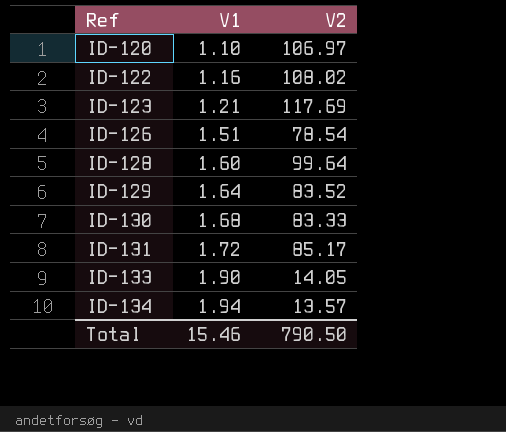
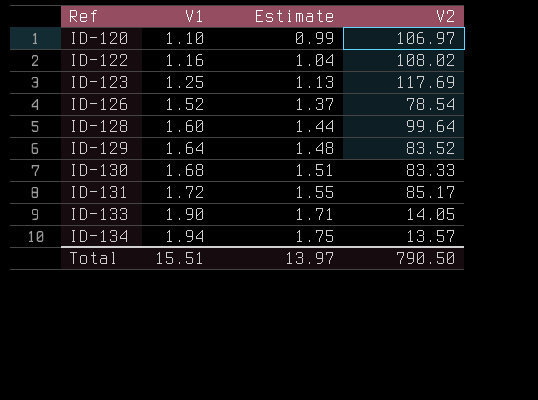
column Estimate | formula: none -> [V1] * 0.9
ID-123 | V1: 1.21 -> 1.25
ID-126 | V1: 1.51 -> 1.52
Total | V1: 15.46 -> 15.51

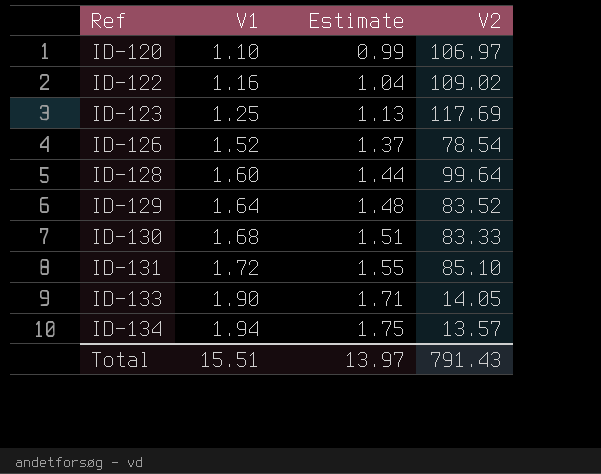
ID-122 | V2: 108.02 -> 109.02
ID-131 | V2: 85.17 -> 85.10
Total | V2: 790.50 -> 791.43

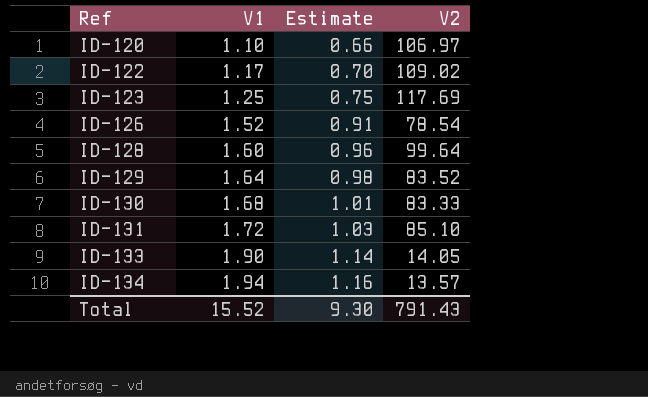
column Estimate | formula: [V1] * 0.9 -> [V1] * 0.6
ID-122 | V1: 1.16 -> 1.17
Total | V1: 15.51 -> 15.52
Total | Estimate: 13.97 -> 9.30

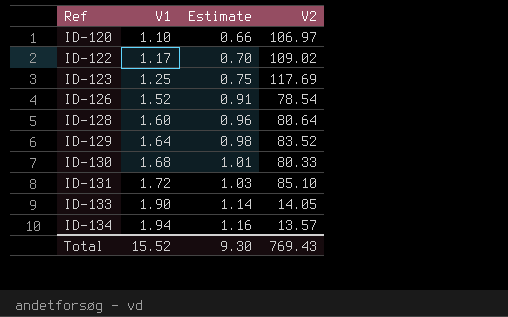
ID-128 | V2: 99.64 -> 80.64
ID-130 | V2: 83.33 -> 80.33
Total | V2: 791.43 -> 769.43

